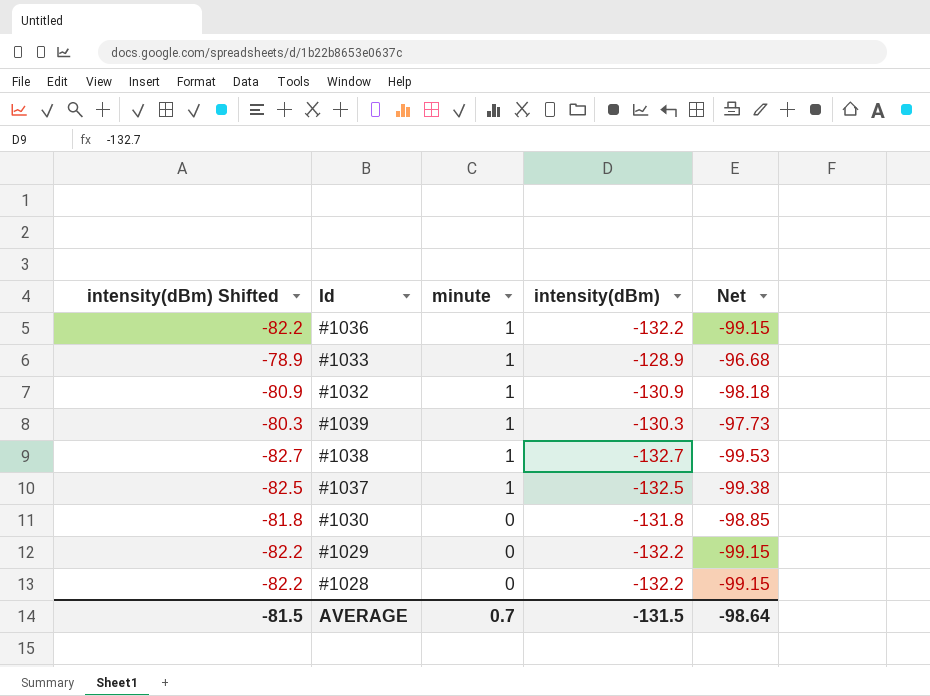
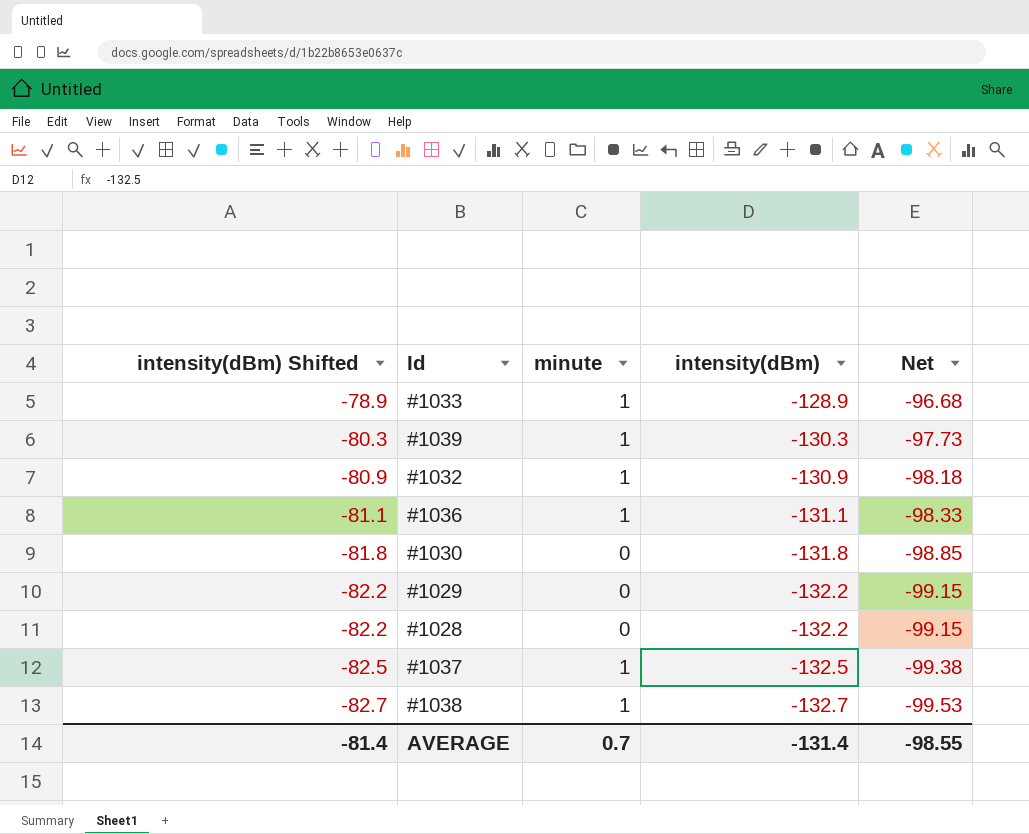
row order: minute descending -> intensity(dBm) Shifted descending
#1036 | intensity(dBm) Shifted: -82.2 -> -81.1
#1036 | intensity(dBm): -132.2 -> -131.1
#1036 | Net: -99.15 -> -98.33
AVERAGE | intensity(dBm) Shifted: -81.5 -> -81.4
AVERAGE | intensity(dBm): -131.5 -> -131.4
AVERAGE | Net: -98.64 -> -98.55

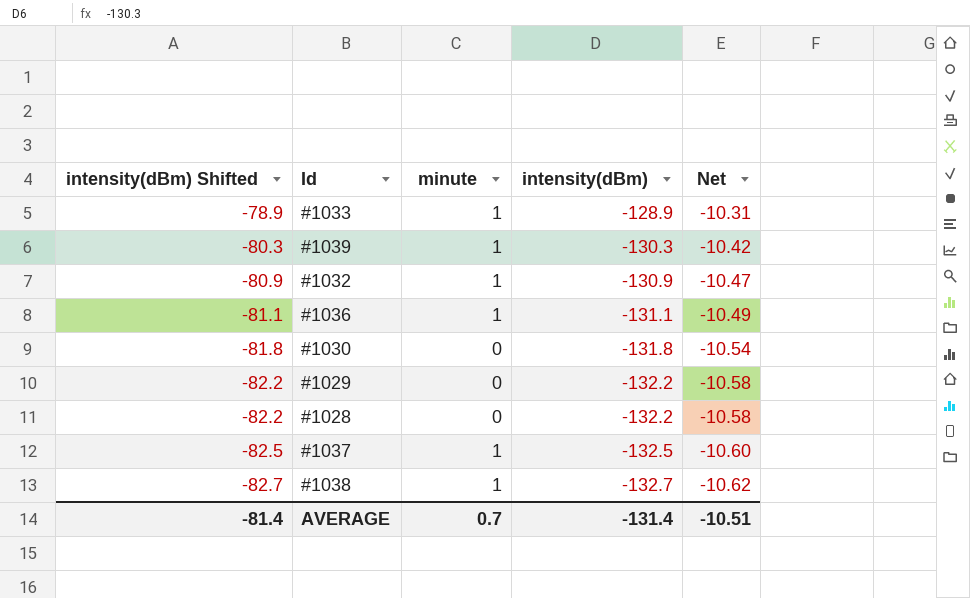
column Net | formula: [intensity(dBm)] * 0.75 -> [intensity(dBm)] * 0.08
AVERAGE | Net: -98.55 -> -10.51

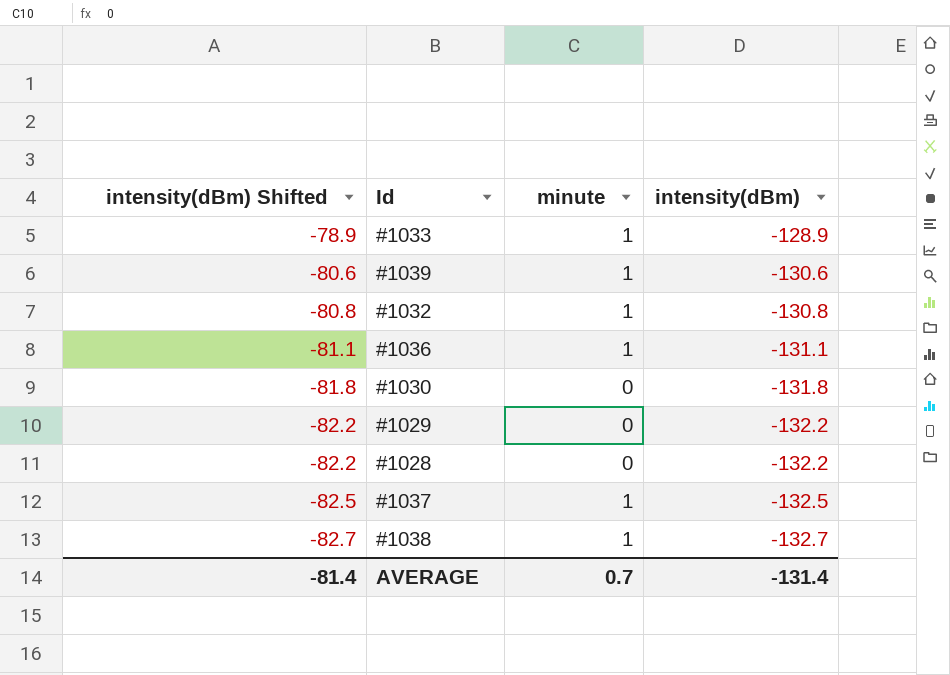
column Net | formula: [intensity(dBm)] * 0.08 -> none
#1039 | intensity(dBm) Shifted: -80.3 -> -80.6
#1039 | intensity(dBm): -130.3 -> -130.6
#1032 | intensity(dBm) Shifted: -80.9 -> -80.8
#1032 | intensity(dBm): -130.9 -> -130.8

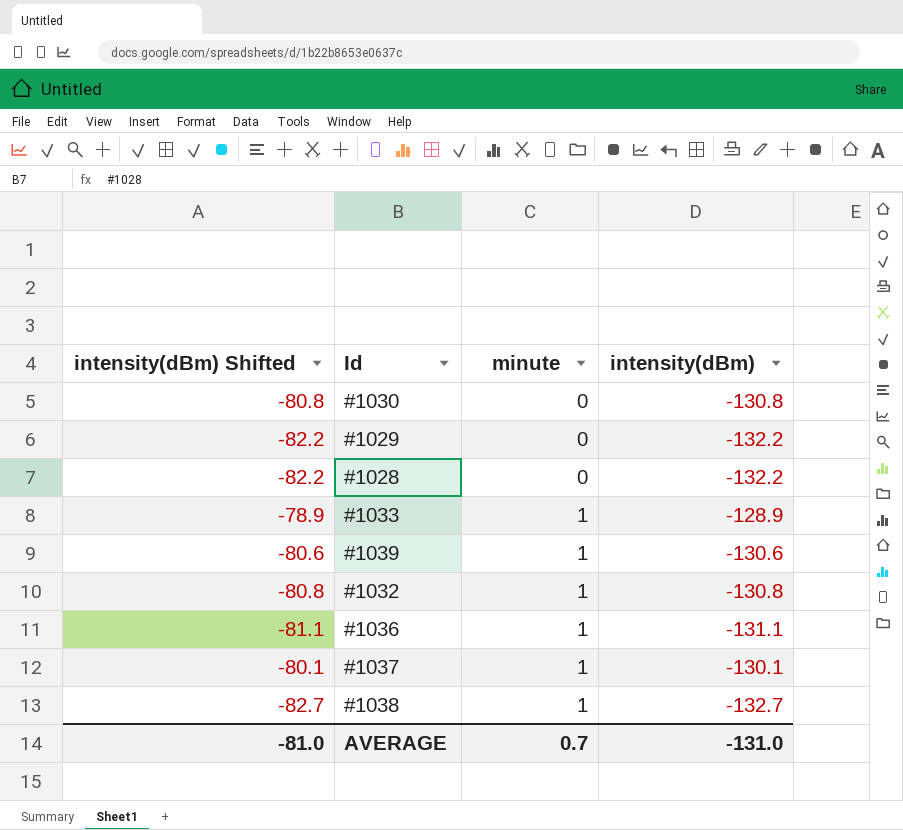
row order: intensity(dBm) Shifted descending -> minute ascending
#1030 | intensity(dBm) Shifted: -81.8 -> -80.8
#1030 | intensity(dBm): -131.8 -> -130.8
#1037 | intensity(dBm) Shifted: -82.5 -> -80.1
#1037 | intensity(dBm): -132.5 -> -130.1
AVERAGE | intensity(dBm) Shifted: -81.4 -> -81.0
AVERAGE | intensity(dBm): -131.4 -> -131.0

